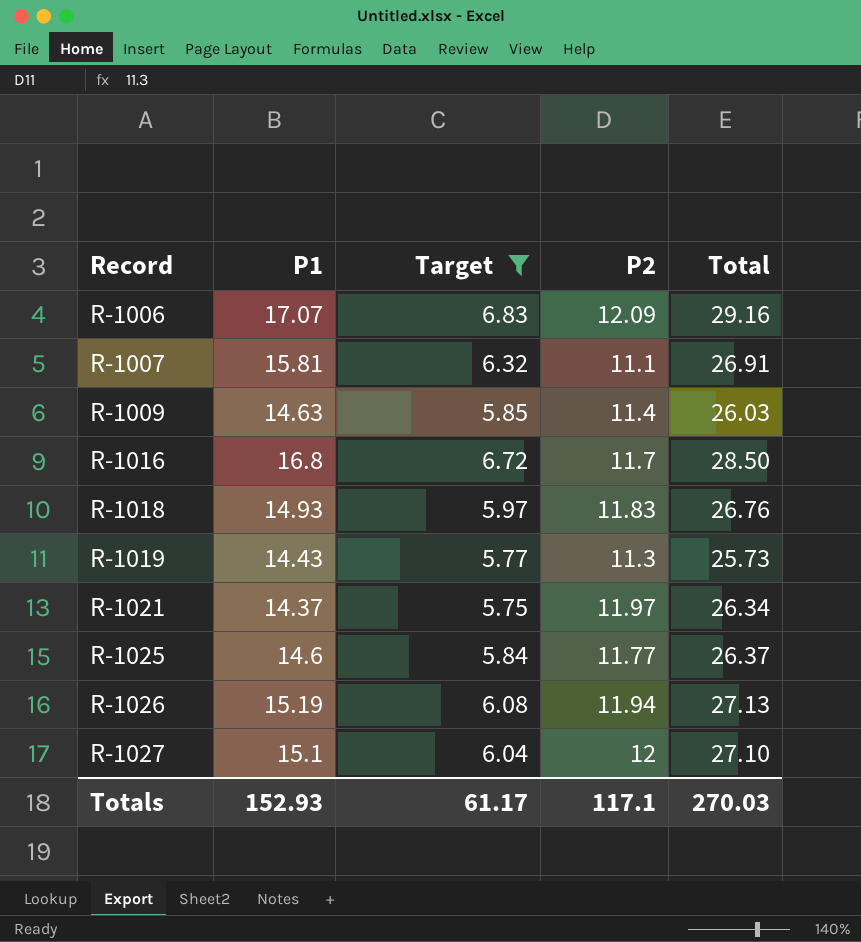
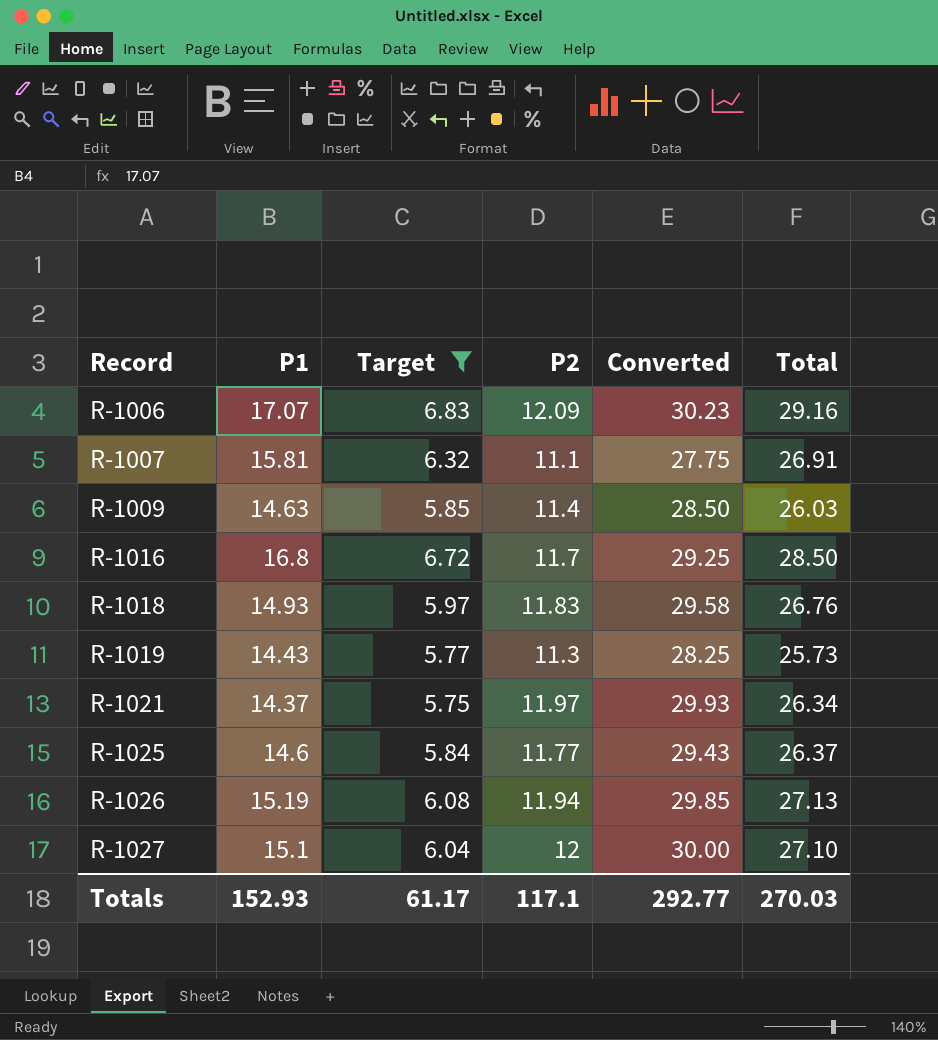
column Converted | formula: none -> [P2] * 2.5

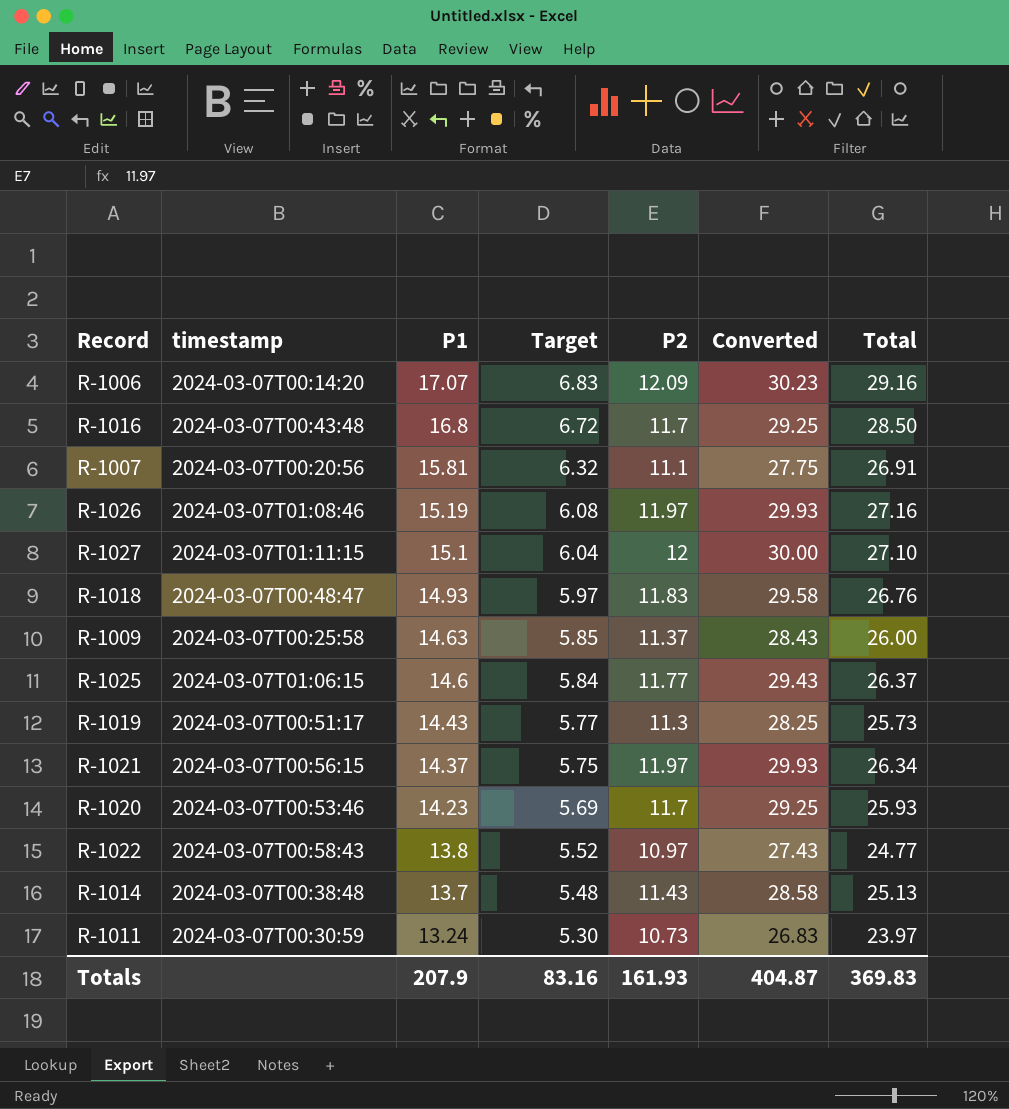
filter: Target >= 5.75 -> none
row order: Record ascending -> P1 descending
column timestamp | position: none -> 2
R-1026 | P2: 11.94 -> 11.97
R-1026 | Converted: 29.85 -> 29.93
R-1026 | Total: 27.13 -> 27.16
R-1009 | P2: 11.4 -> 11.37
R-1009 | Converted: 28.50 -> 28.43
R-1009 | Total: 26.03 -> 26.00
Totals | P1: 152.93 -> 207.9
Totals | Target: 61.17 -> 83.16
Totals | P2: 117.1 -> 161.93
Totals | Converted: 292.77 -> 404.87
Totals | Total: 270.03 -> 369.83

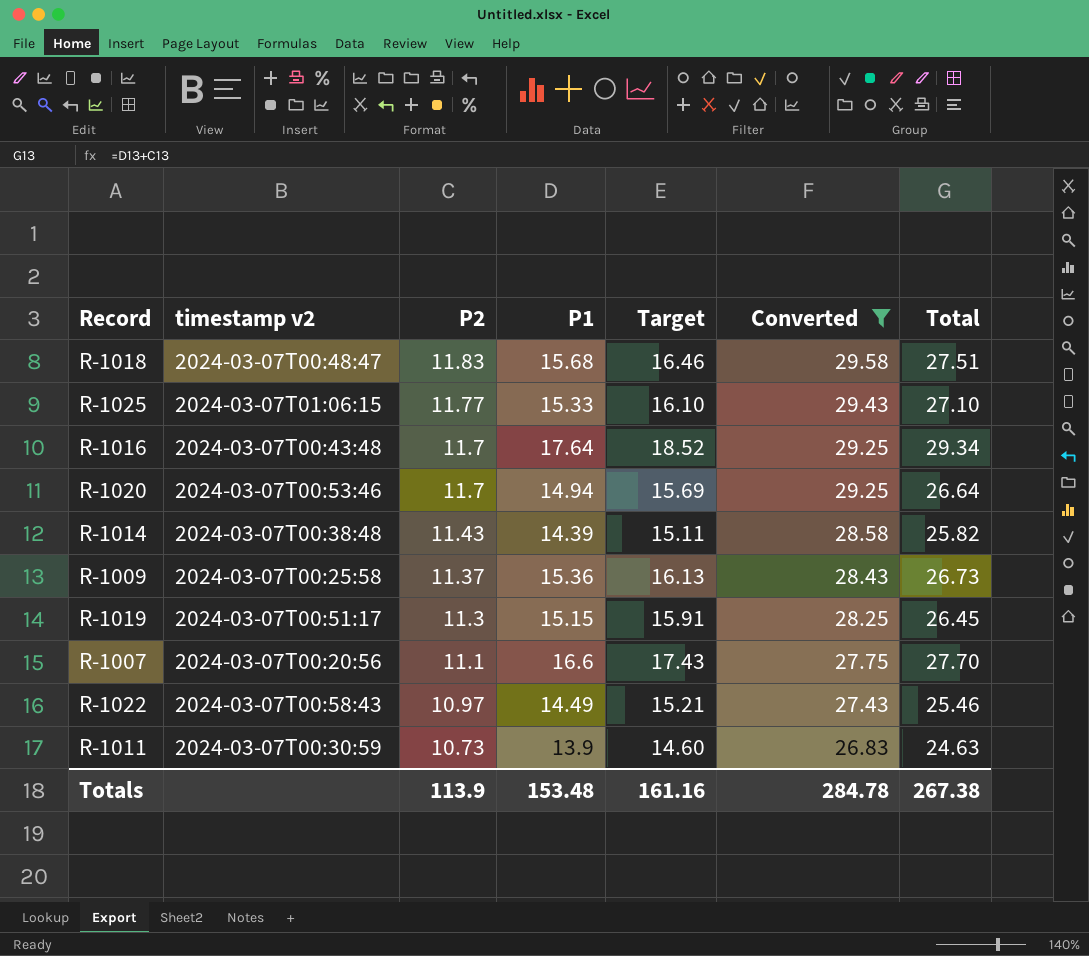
filter: none -> Converted <= 29.58
row order: P1 descending -> P2 descending
column name: timestamp -> timestamp v2
column P2 | position: 5 -> 3
column Target | formula: [P1] * 0.4 -> [P1] * 1.05
R-1018 | P1: 14.93 -> 15.68
R-1018 | Total: 26.76 -> 27.51
R-1025 | P1: 14.6 -> 15.33
R-1025 | Total: 26.37 -> 27.10
R-1016 | P1: 16.8 -> 17.64
R-1016 | Total: 28.50 -> 29.34
R-1020 | P1: 14.23 -> 14.94
R-1020 | Total: 25.93 -> 26.64
R-1014 | P1: 13.7 -> 14.39
R-1014 | Total: 25.13 -> 25.82
R-1009 | P1: 14.63 -> 15.36
R-1009 | Total: 26.00 -> 26.73
R-1019 | P1: 14.43 -> 15.15
R-1019 | Total: 25.73 -> 26.45
R-1007 | P1: 15.81 -> 16.6
R-1007 | Total: 26.91 -> 27.70
R-1022 | P1: 13.8 -> 14.49
R-1022 | Total: 24.77 -> 25.46
R-1011 | P1: 13.24 -> 13.9
R-1011 | Total: 23.97 -> 24.63
Totals | P2: 161.93 -> 113.9
Totals | P1: 207.9 -> 153.48
Totals | Target: 83.16 -> 161.16
Totals | Converted: 404.87 -> 284.78
Totals | Total: 369.83 -> 267.38

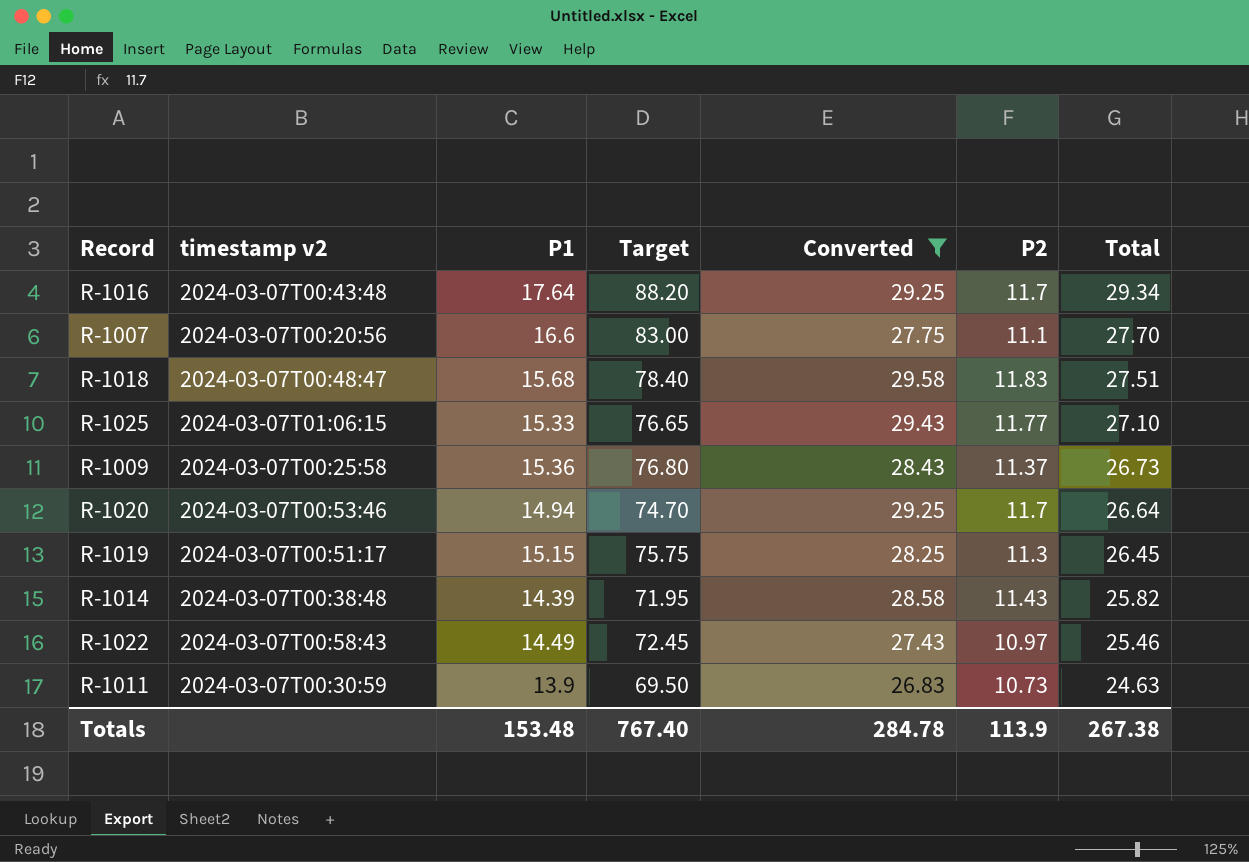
row order: P2 descending -> Total descending
column Target | formula: [P1] * 1.05 -> [P1] * 5
column P2 | position: 3 -> 6
Totals | Target: 161.16 -> 767.40

